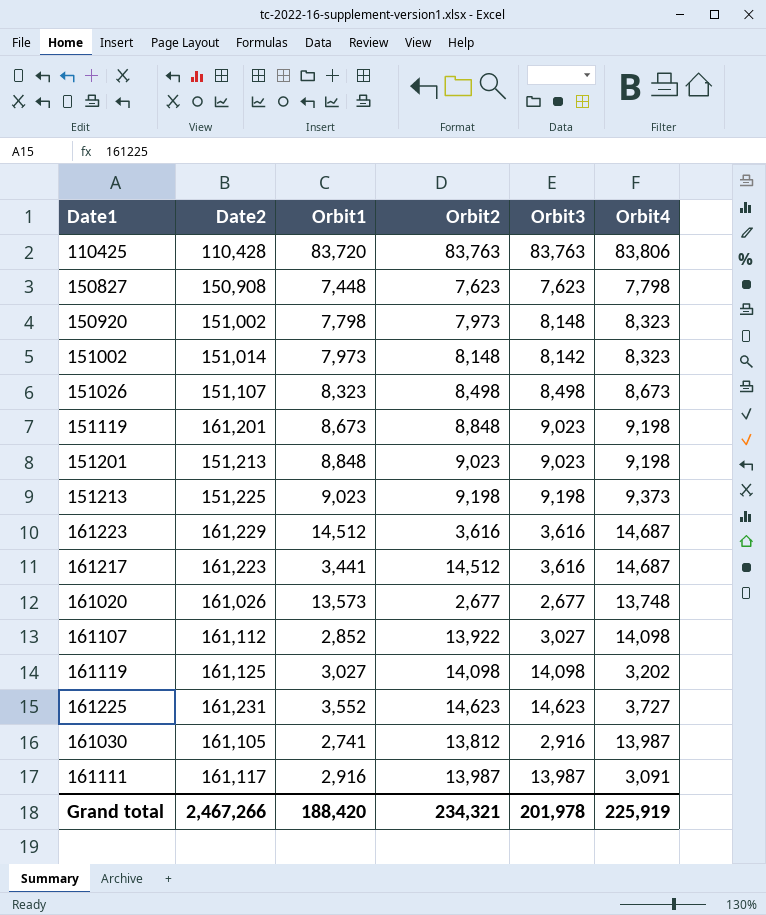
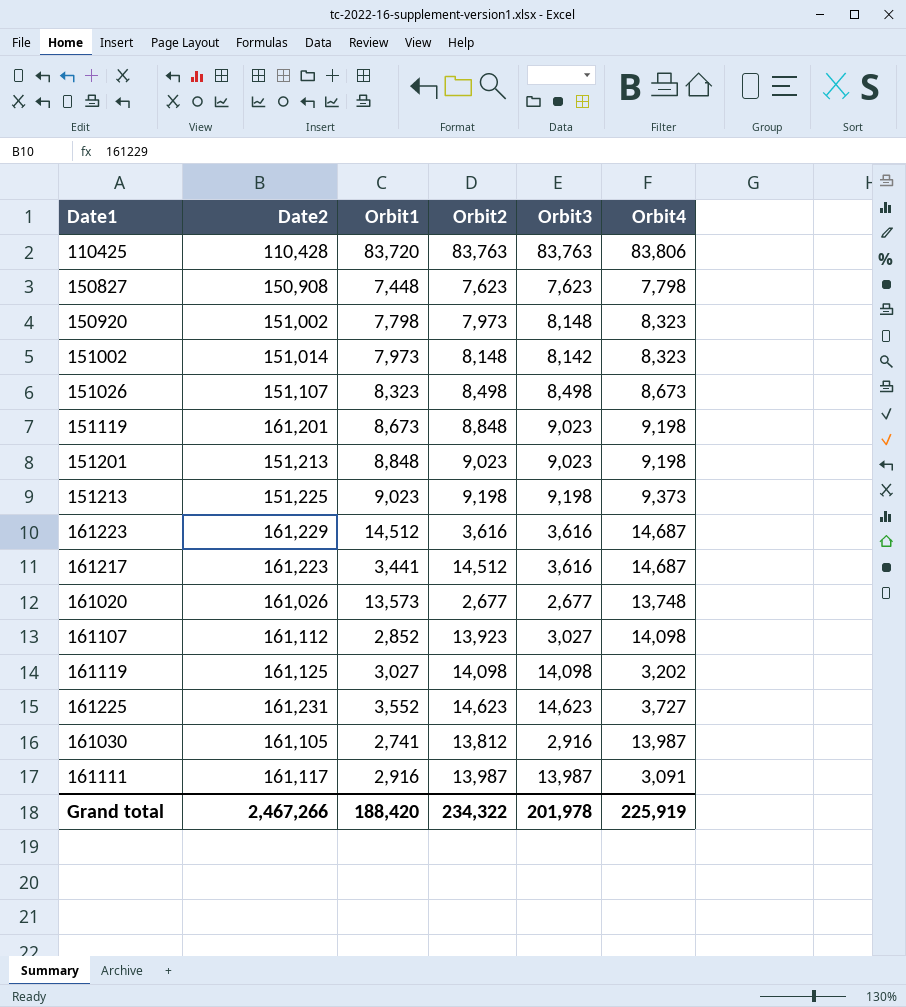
161107 | Orbit2: 13,922 -> 13,923
Grand total | Orbit2: 234,321 -> 234,322

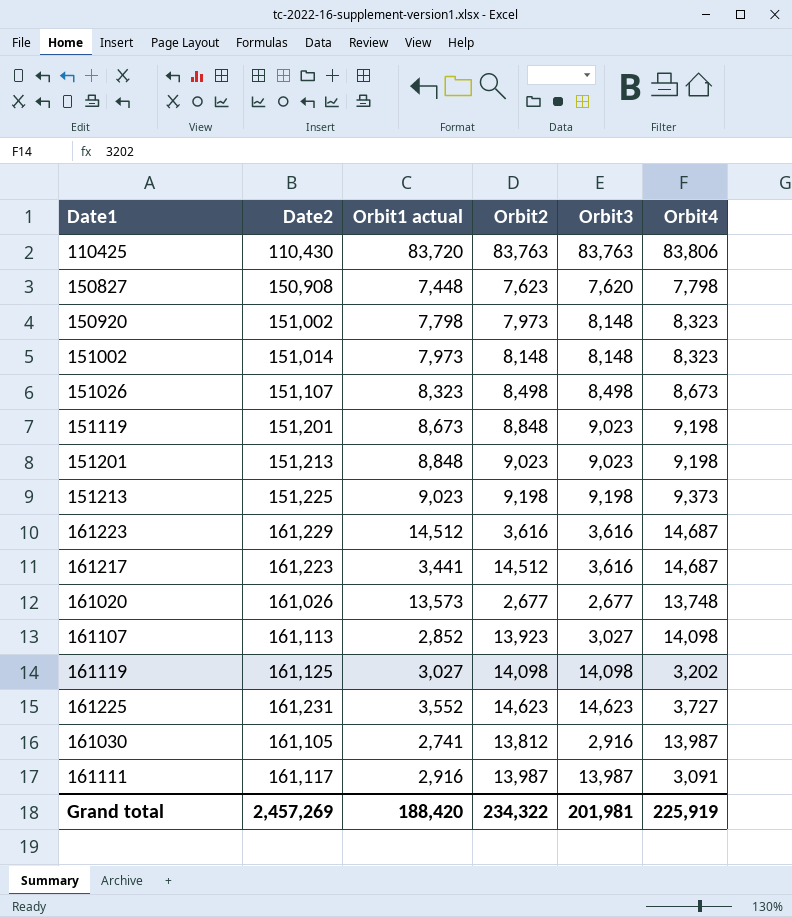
column name: Orbit1 -> Orbit1 actual
110425 | Date2: 110,428 -> 110,430
150827 | Orbit3: 7,623 -> 7,620
151002 | Orbit3: 8,142 -> 8,148
151119 | Date2: 161,201 -> 151,201
161107 | Date2: 161,112 -> 161,113
Grand total | Date2: 2,467,266 -> 2,457,269
Grand total | Orbit3: 201,978 -> 201,981

